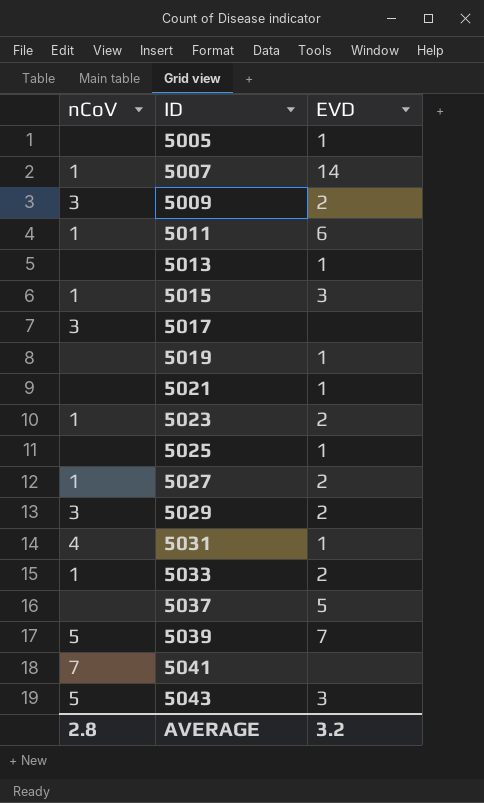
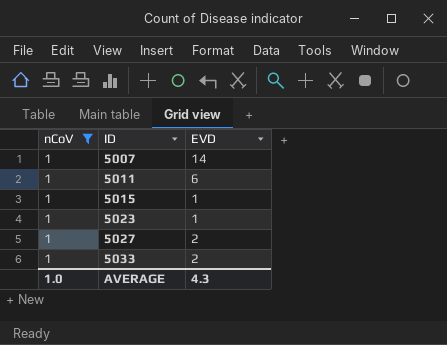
filter: none -> nCoV = 1
5015 | EVD: 3 -> 1
5023 | EVD: 2 -> 1
AVERAGE | nCoV: 2.8 -> 1.0
AVERAGE | EVD: 3.2 -> 4.3

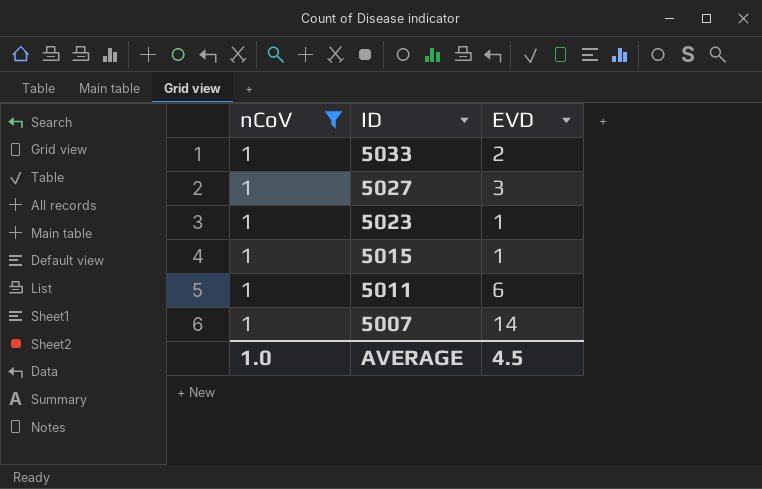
row order: ID ascending -> ID descending
5027 | EVD: 2 -> 3
AVERAGE | EVD: 4.3 -> 4.5

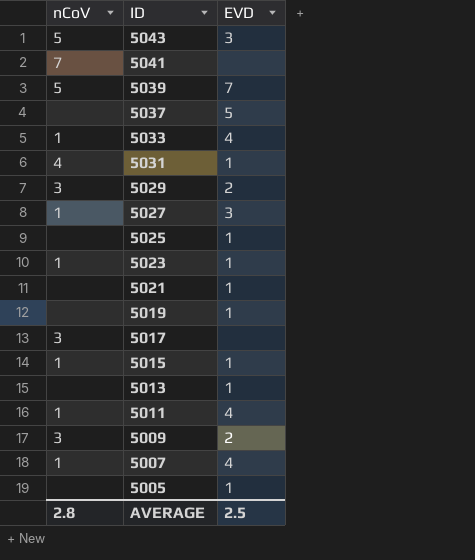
filter: nCoV = 1 -> none
5033 | EVD: 2 -> 4
5011 | EVD: 6 -> 4
5007 | EVD: 14 -> 4
AVERAGE | nCoV: 1.0 -> 2.8
AVERAGE | EVD: 4.5 -> 2.5

